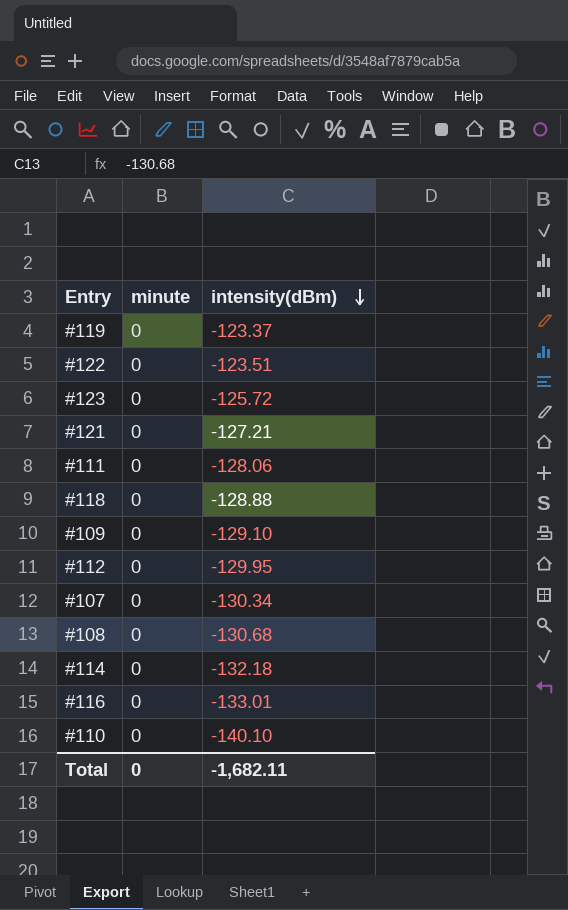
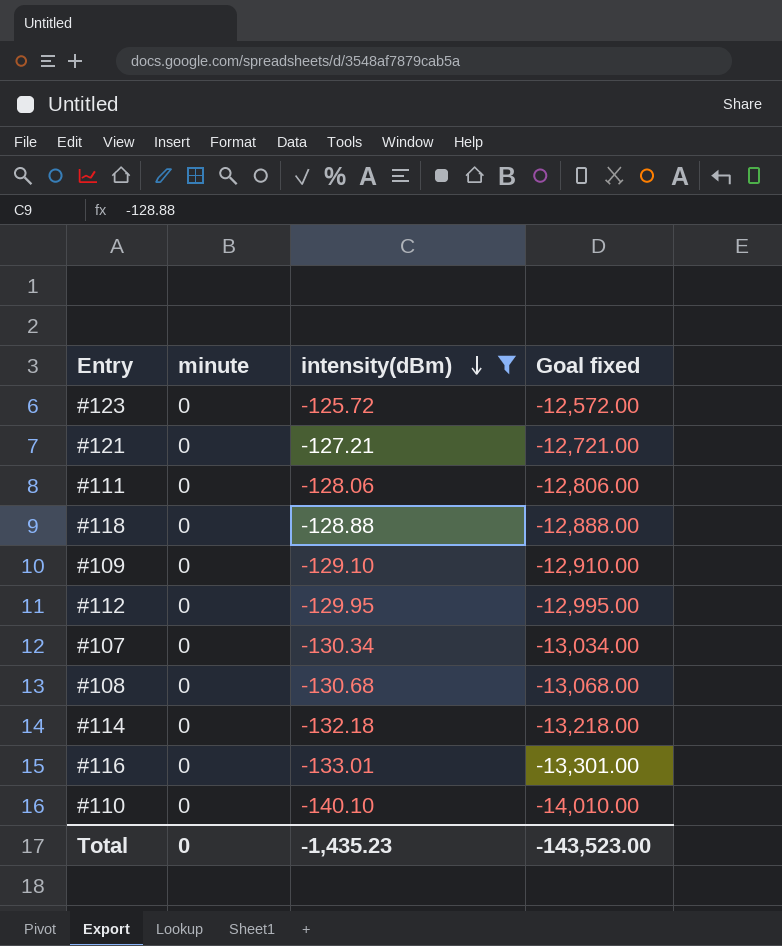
filter: none -> intensity(dBm) <= -125.72
column Goal fixed | formula: none -> [intensity(dBm)] * 100
Total | intensity(dBm): -1,682.11 -> -1,435.23

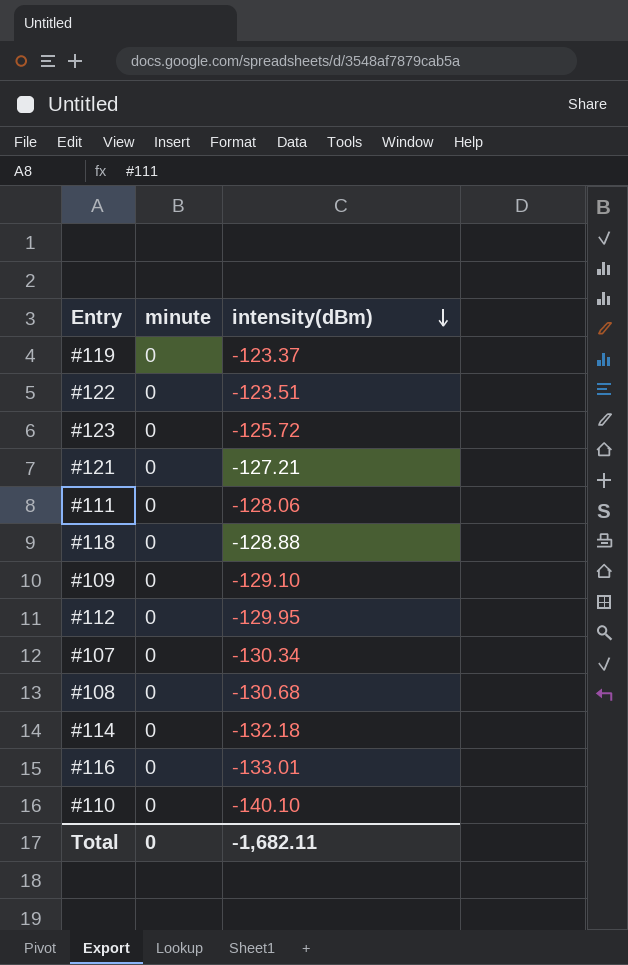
filter: intensity(dBm) <= -125.72 -> none
column Goal fixed | formula: [intensity(dBm)] * 100 -> none
Total | intensity(dBm): -1,435.23 -> -1,682.11

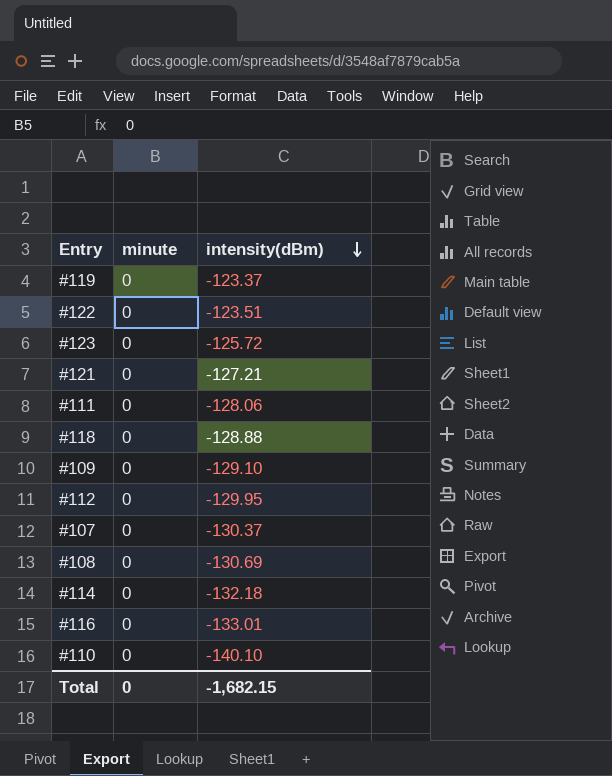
#107 | intensity(dBm): -130.34 -> -130.37
#108 | intensity(dBm): -130.68 -> -130.69
Total | intensity(dBm): -1,682.11 -> -1,682.15

